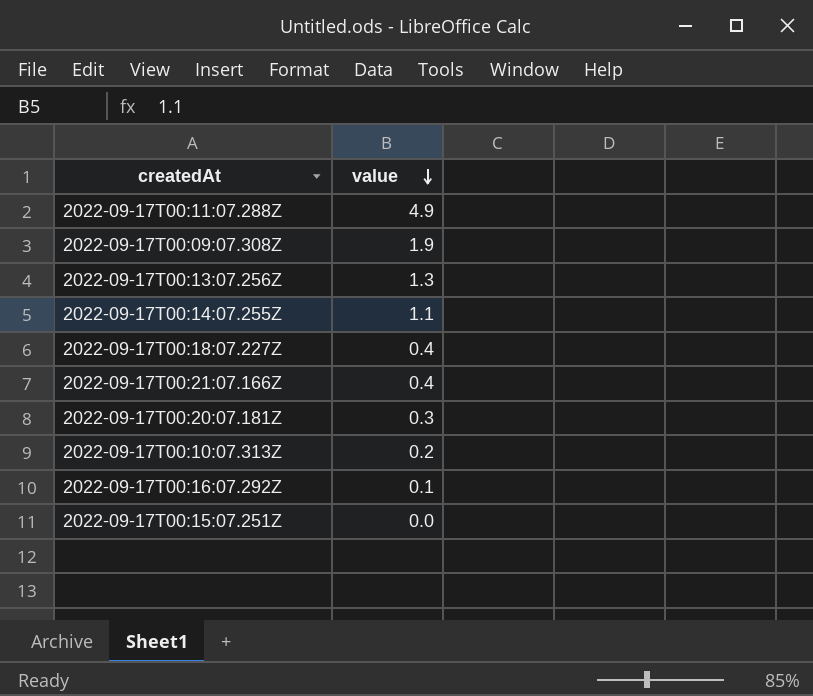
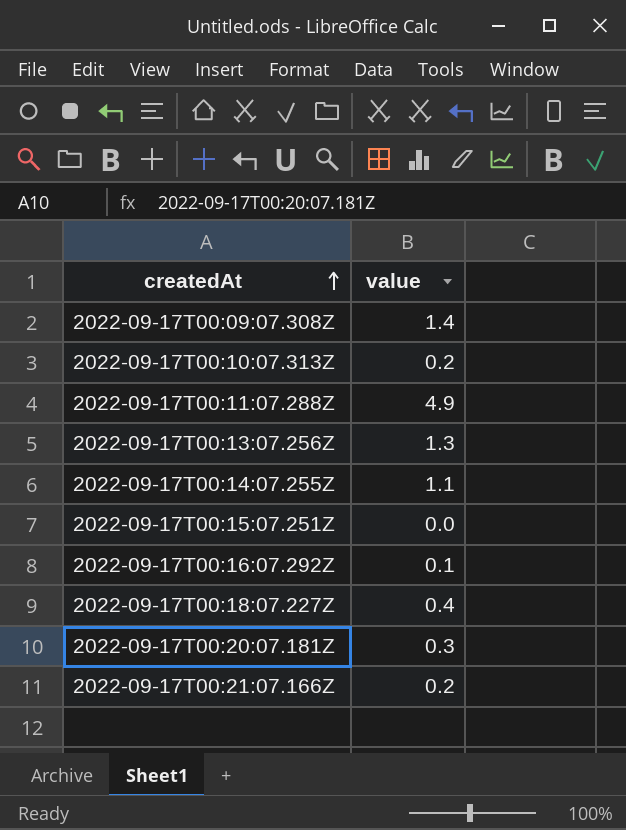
row order: value descending -> createdAt ascending
2022-09-17T00:09:07.308Z | value: 1.9 -> 1.4
2022-09-17T00:21:07.166Z | value: 0.4 -> 0.2

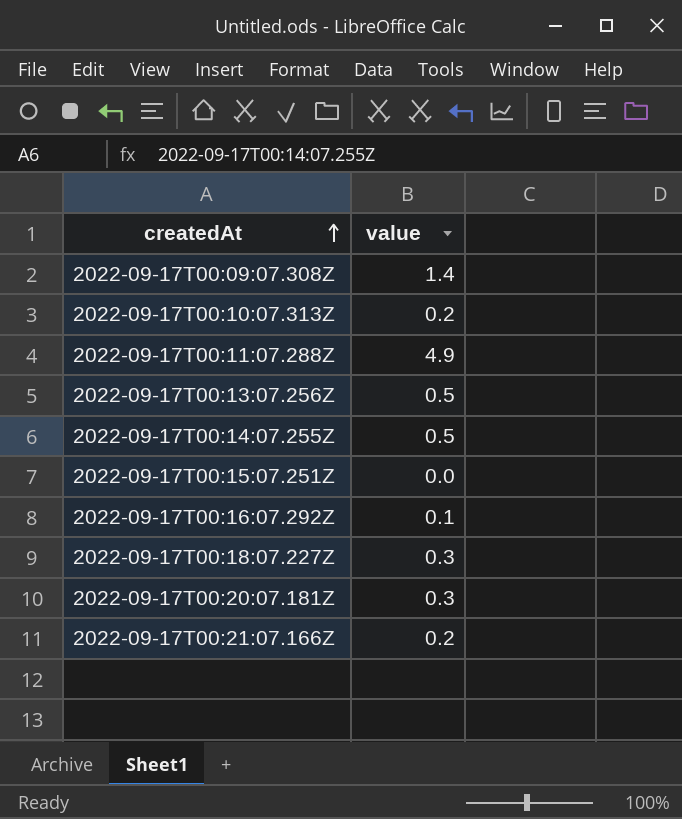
2022-09-17T00:13:07.256Z | value: 1.3 -> 0.5
2022-09-17T00:14:07.255Z | value: 1.1 -> 0.5
2022-09-17T00:18:07.227Z | value: 0.4 -> 0.3

